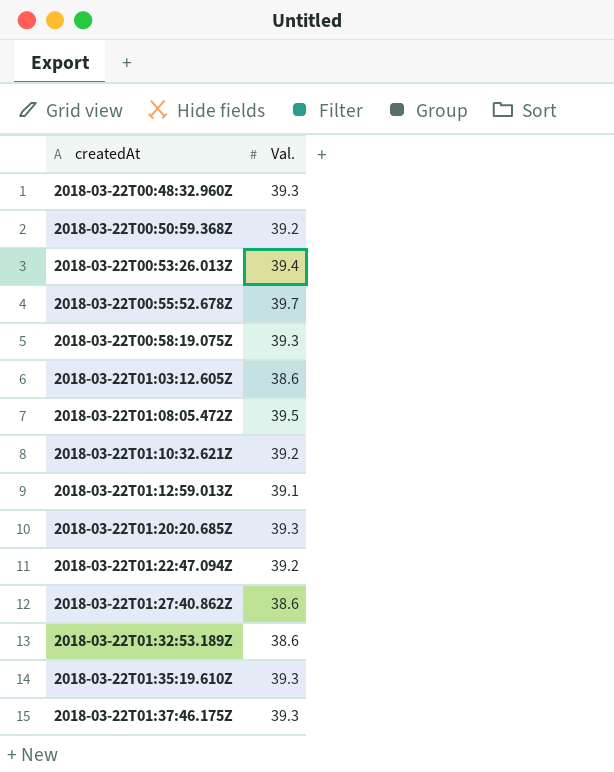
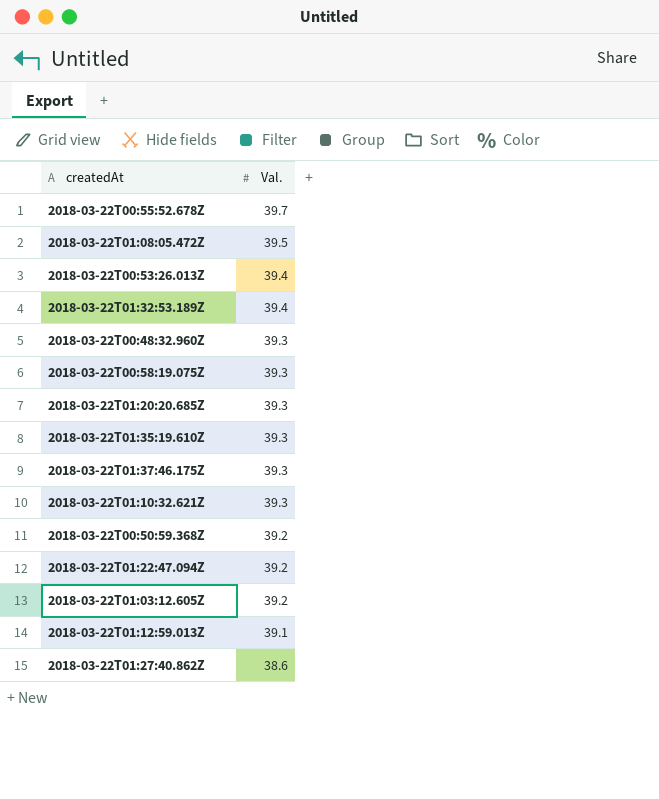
row order: createdAt ascending -> Val. descending
2018-03-22T01:32:53.189Z | Val.: 38.6 -> 39.4
2018-03-22T01:10:32.621Z | Val.: 39.2 -> 39.3
2018-03-22T01:03:12.605Z | Val.: 38.6 -> 39.2

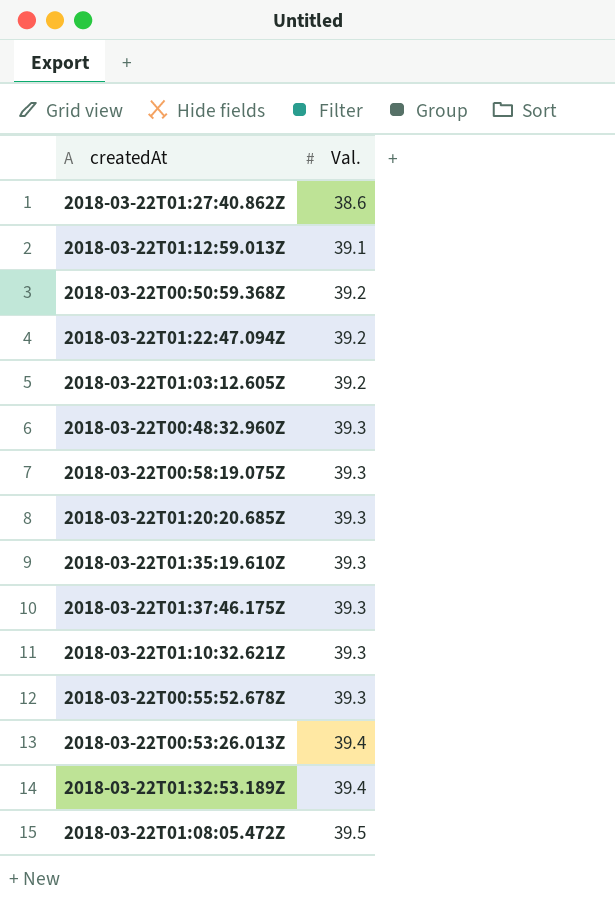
row order: Val. descending -> Val. ascending
2018-03-22T00:55:52.678Z | Val.: 39.7 -> 39.3

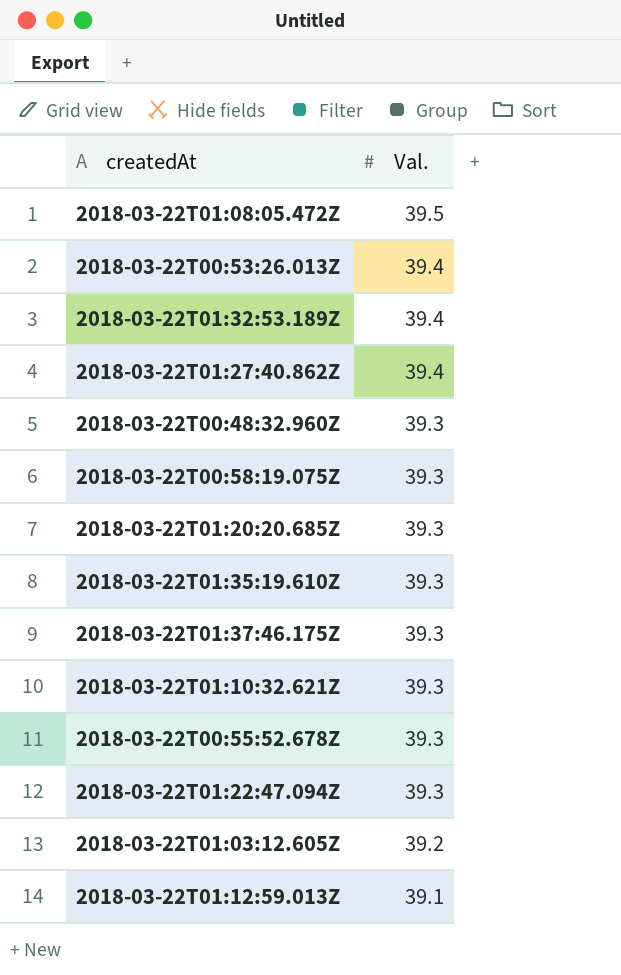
row order: Val. ascending -> Val. descending
row 2018-03-22T00:50:59.368Z: 39.2 -> none
2018-03-22T01:27:40.862Z | Val.: 38.6 -> 39.4
2018-03-22T01:22:47.094Z | Val.: 39.2 -> 39.3

